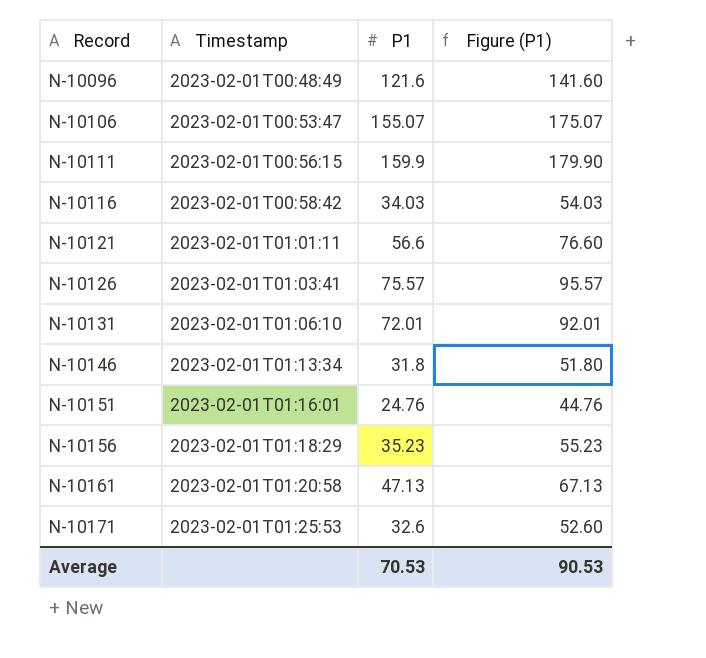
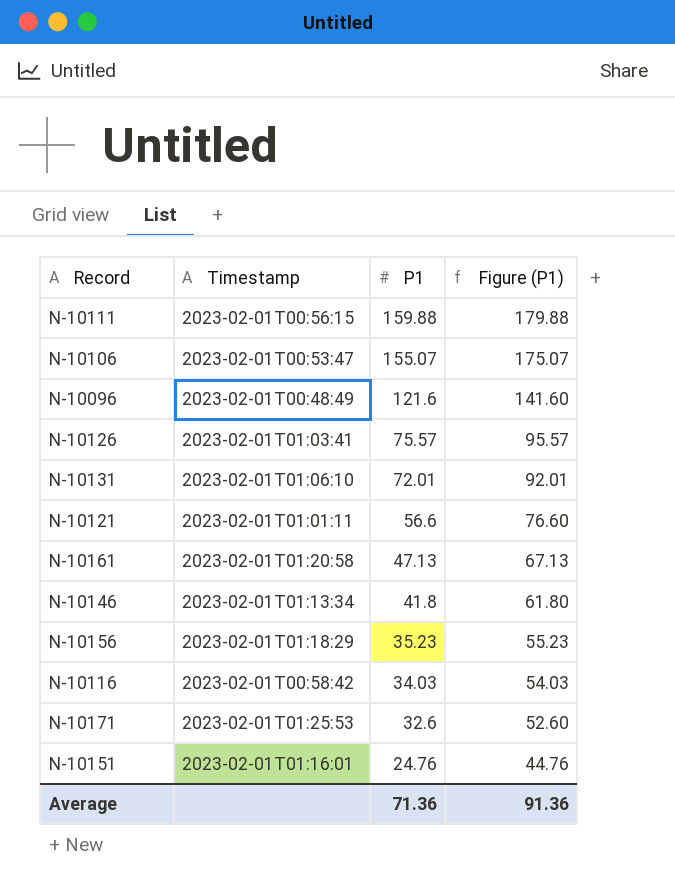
row order: Record ascending -> P1 descending
N-10111 | P1: 159.9 -> 159.88
N-10111 | Figure (P1): 179.90 -> 179.88
N-10146 | P1: 31.8 -> 41.8
N-10146 | Figure (P1): 51.80 -> 61.80
Average | P1: 70.53 -> 71.36
Average | Figure (P1): 90.53 -> 91.36

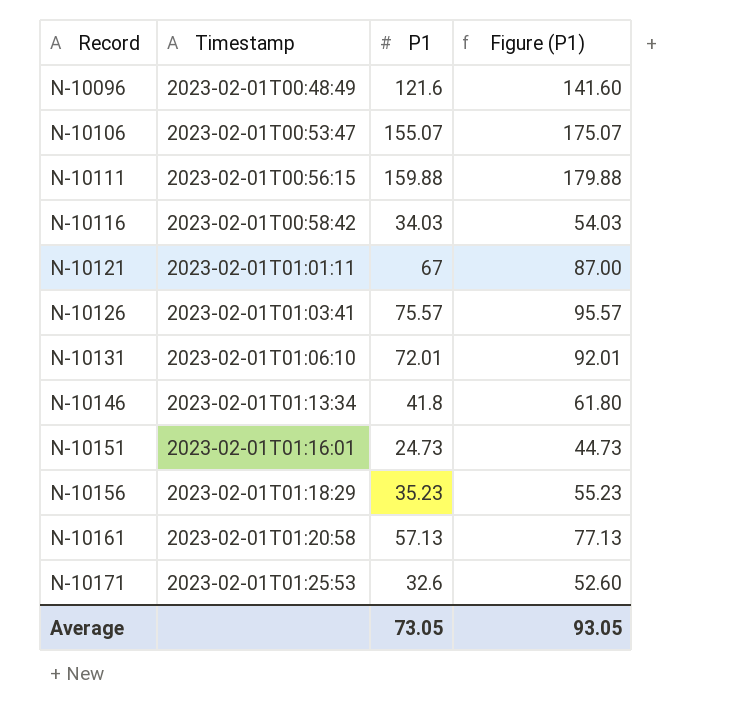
row order: P1 descending -> Record ascending
N-10121 | P1: 56.6 -> 67
N-10121 | Figure (P1): 76.60 -> 87.00
N-10151 | P1: 24.76 -> 24.73
N-10151 | Figure (P1): 44.76 -> 44.73
N-10161 | P1: 47.13 -> 57.13
N-10161 | Figure (P1): 67.13 -> 77.13
Average | P1: 71.36 -> 73.05
Average | Figure (P1): 91.36 -> 93.05

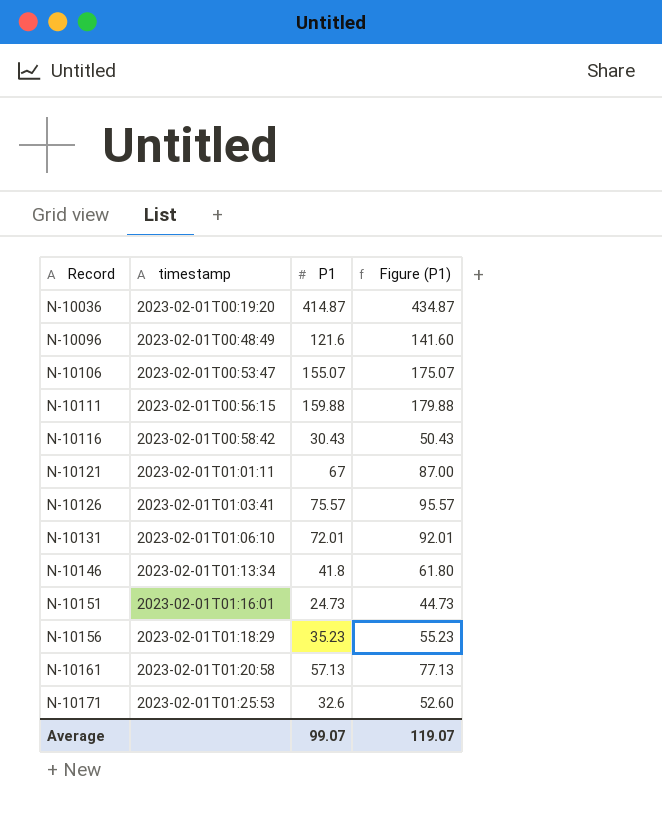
column name: Timestamp -> timestamp
row N-10036: none -> 2023-02-01T00:19:20 | 414.87 | 434.87
N-10116 | P1: 34.03 -> 30.43
N-10116 | Figure (P1): 54.03 -> 50.43
Average | P1: 73.05 -> 99.07
Average | Figure (P1): 93.05 -> 119.07

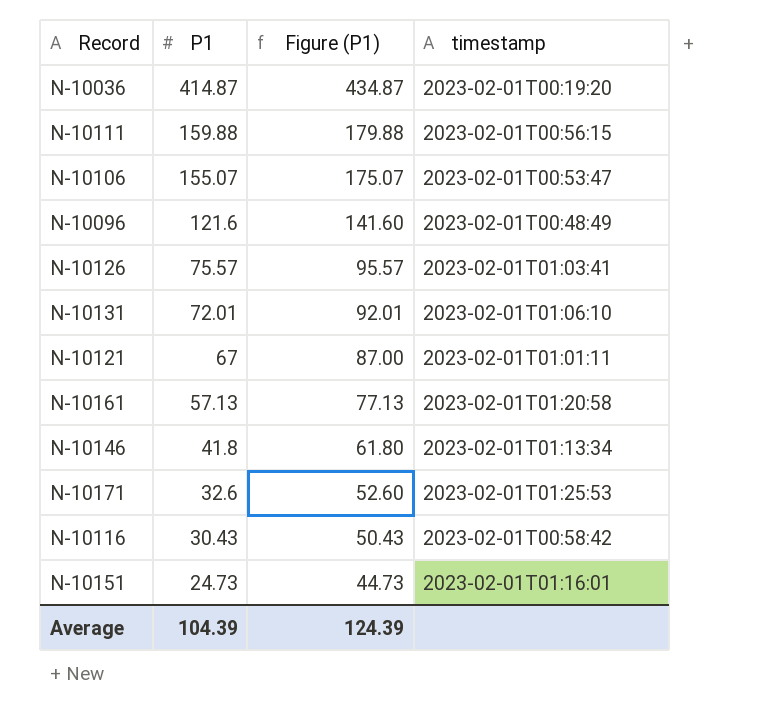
row order: Record ascending -> P1 descending
column timestamp | position: 2 -> 4
row N-10156: 2023-02-01T01:18:29 | 35.23 | 55.23 -> none
Average | P1: 99.07 -> 104.39
Average | Figure (P1): 119.07 -> 124.39

